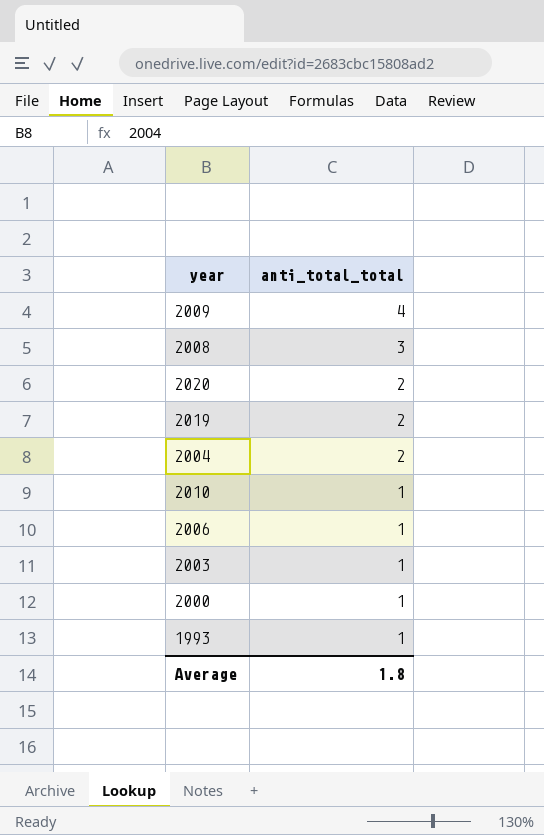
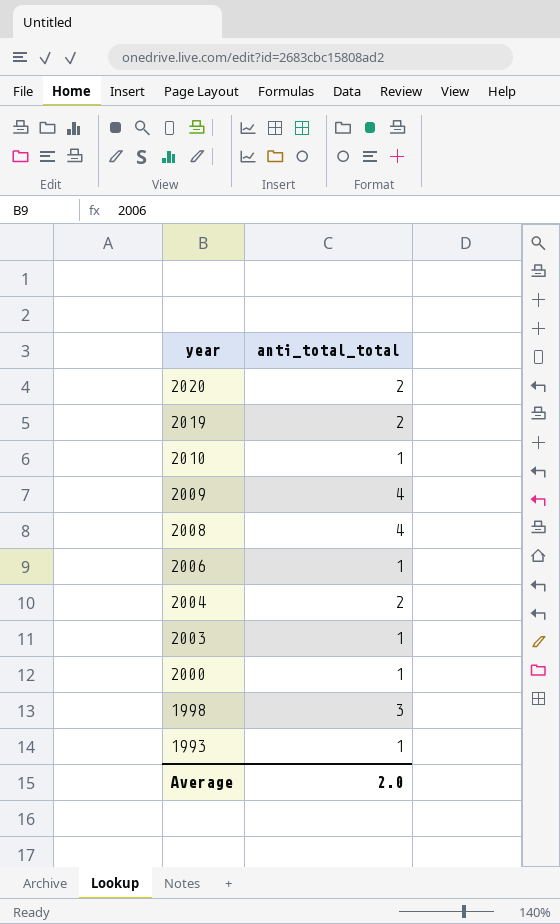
row order: anti_total_total descending -> year descending
2008 | anti_total_total: 3 -> 4
row 1998: none -> 3
Average | anti_total_total: 1.8 -> 2.0

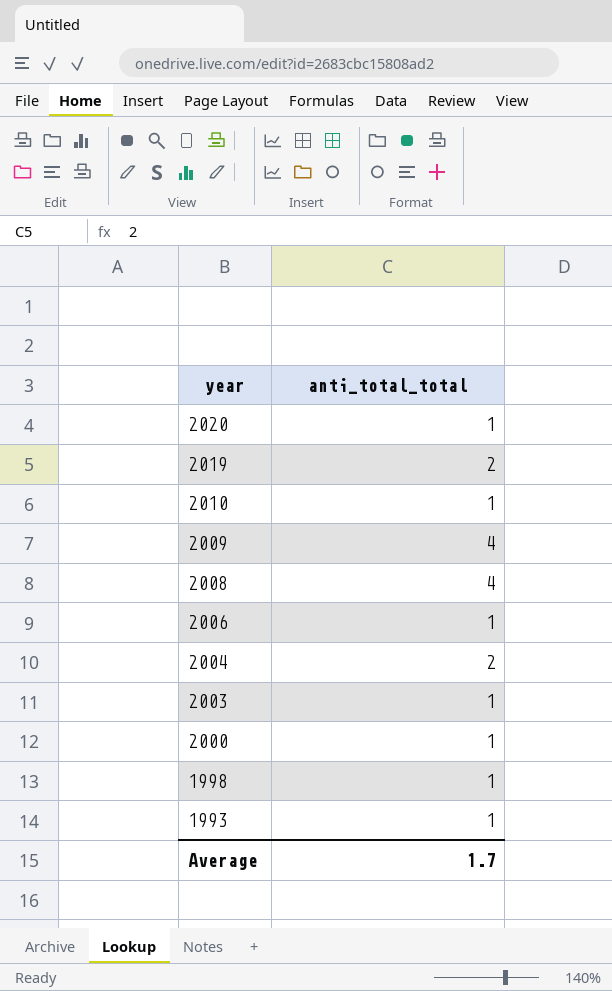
2020 | anti_total_total: 2 -> 1
1998 | anti_total_total: 3 -> 1
Average | anti_total_total: 2.0 -> 1.7

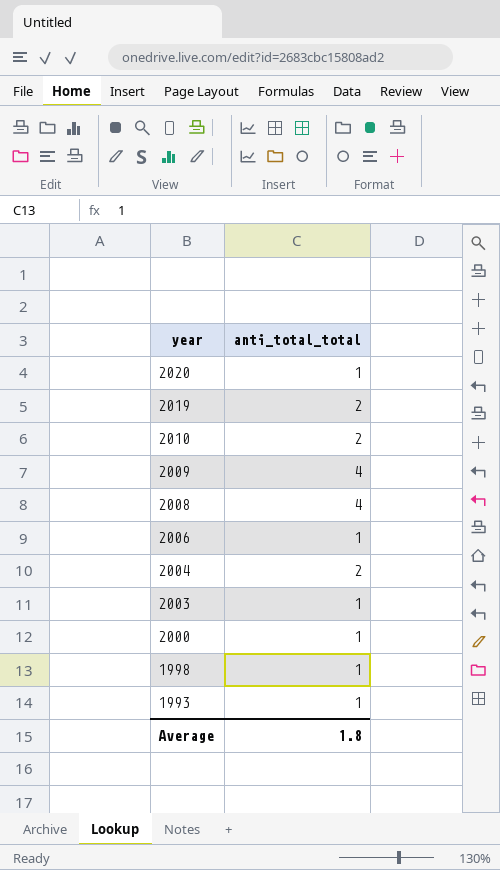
2010 | anti_total_total: 1 -> 2
Average | anti_total_total: 1.7 -> 1.8

